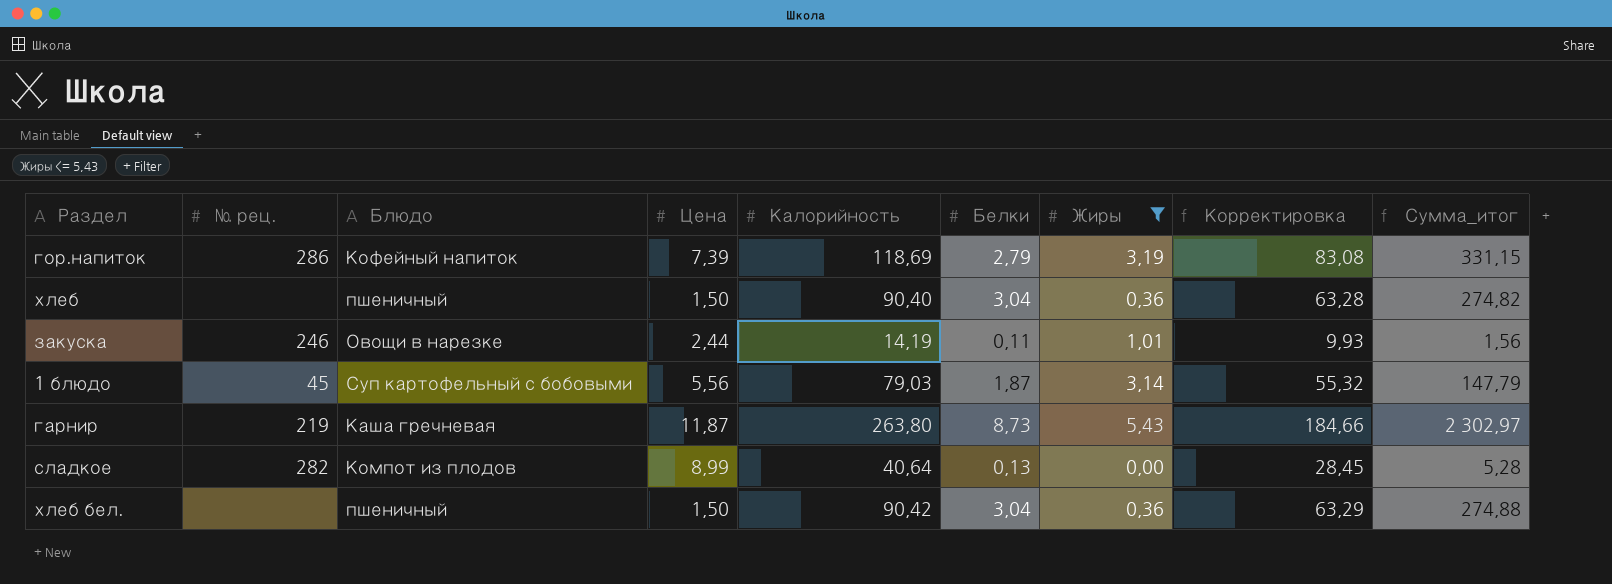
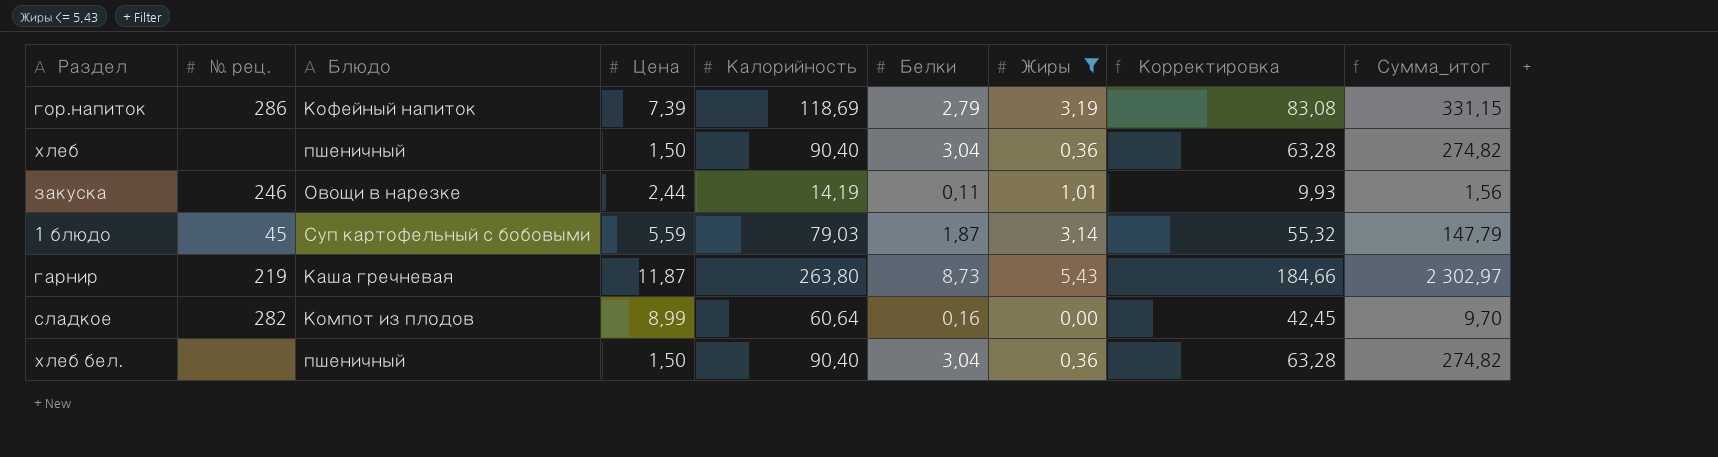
1 блюдо | Цена: 5,56 -> 5,59
сладкое | Калорийность: 40,64 -> 60,64
сладкое | Белки: 0,13 -> 0,16
сладкое | Корректировка: 28,45 -> 42,45
сладкое | Сумма_итог: 5,28 -> 9,70
хлеб бел. | Калорийность: 90,42 -> 90,40
хлеб бел. | Корректировка: 63,29 -> 63,28
хлеб бел. | Сумма_итог: 274,88 -> 274,82

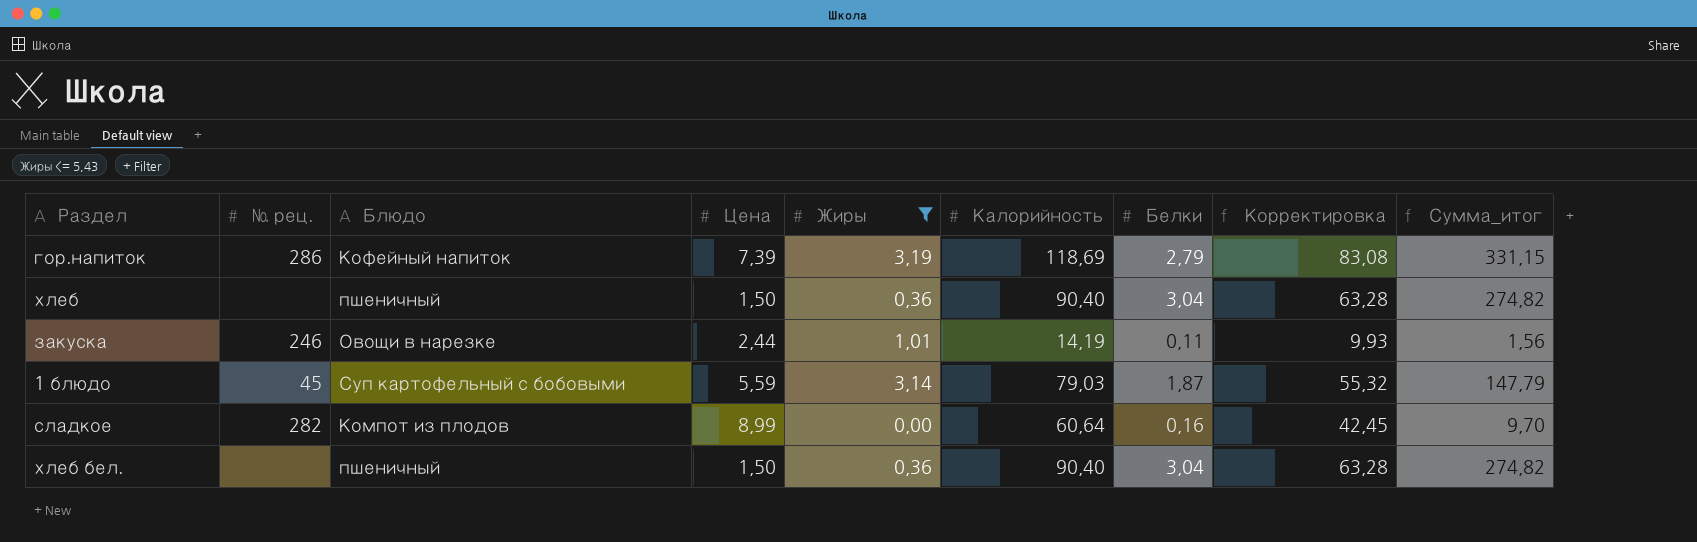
column Жиры | position: 7 -> 5
row гарнир: 219 | Каша гречневая | 11,87 | 263,80 | 8,73 | 5,43 | 184,66 | 2 302,97 -> none

